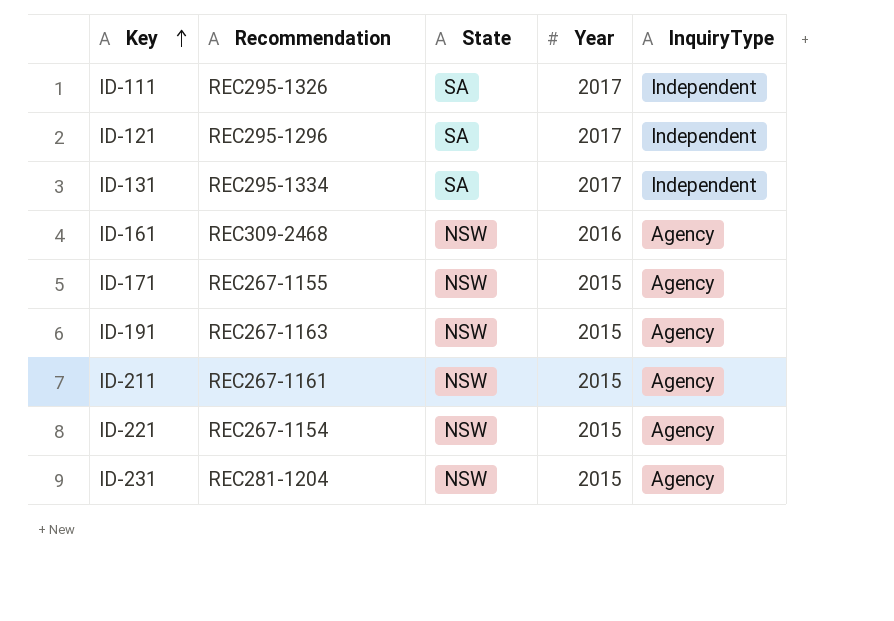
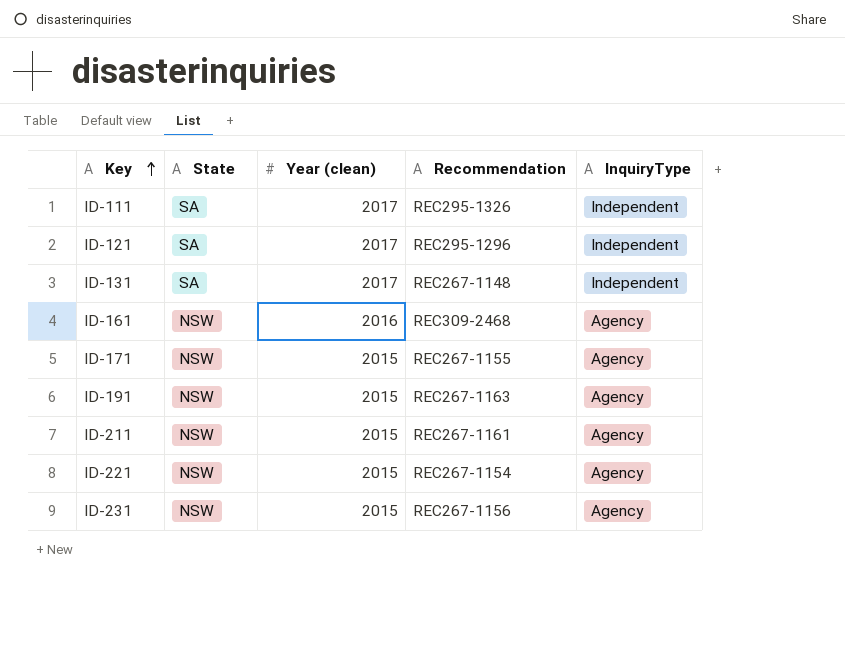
column name: Year -> Year (clean)
column Recommendation | position: 2 -> 4
ID-131 | Recommendation: REC295-1334 -> REC267-1148
ID-231 | Recommendation: REC281-1204 -> REC267-1156

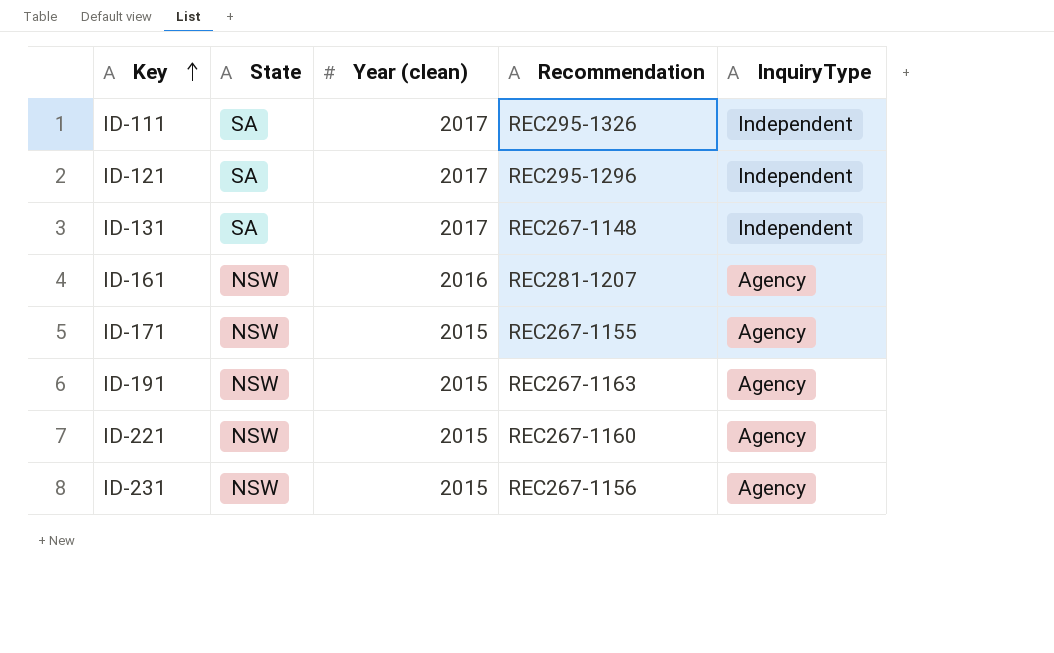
row ID-211: NSW | 2015 | REC267-1161 | Agency -> none
ID-161 | Recommendation: REC309-2468 -> REC281-1207
ID-221 | Recommendation: REC267-1154 -> REC267-1160

